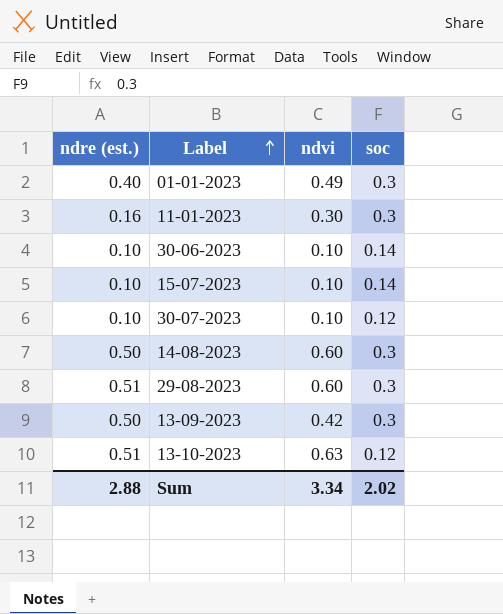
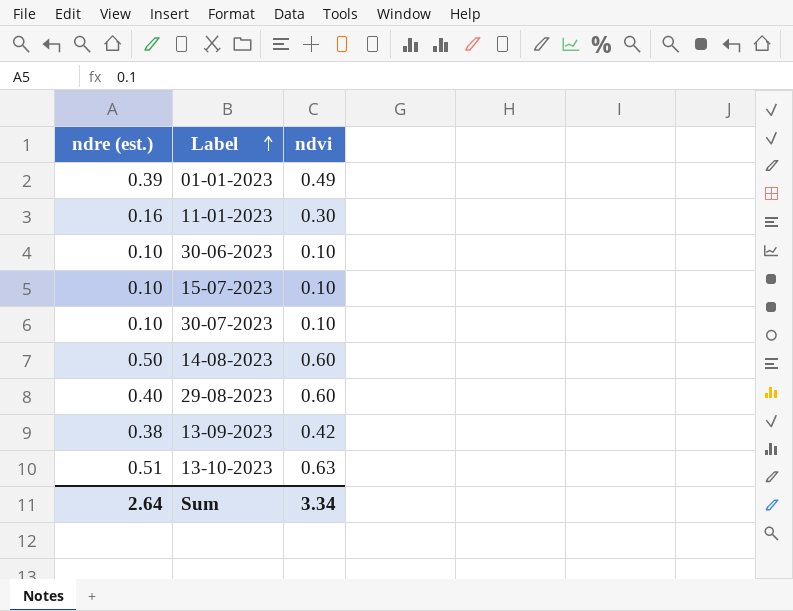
column soc | position: 4 -> none
01-01-2023 | ndre (est.): 0.40 -> 0.39
29-08-2023 | ndre (est.): 0.51 -> 0.40
13-09-2023 | ndre (est.): 0.50 -> 0.38
Sum | ndre (est.): 2.88 -> 2.64

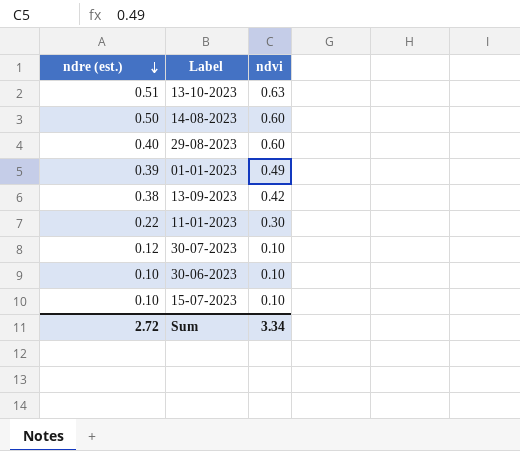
row order: Label ascending -> ndre (est.) descending
11-01-2023 | ndre (est.): 0.16 -> 0.22
30-07-2023 | ndre (est.): 0.10 -> 0.12
Sum | ndre (est.): 2.64 -> 2.72

